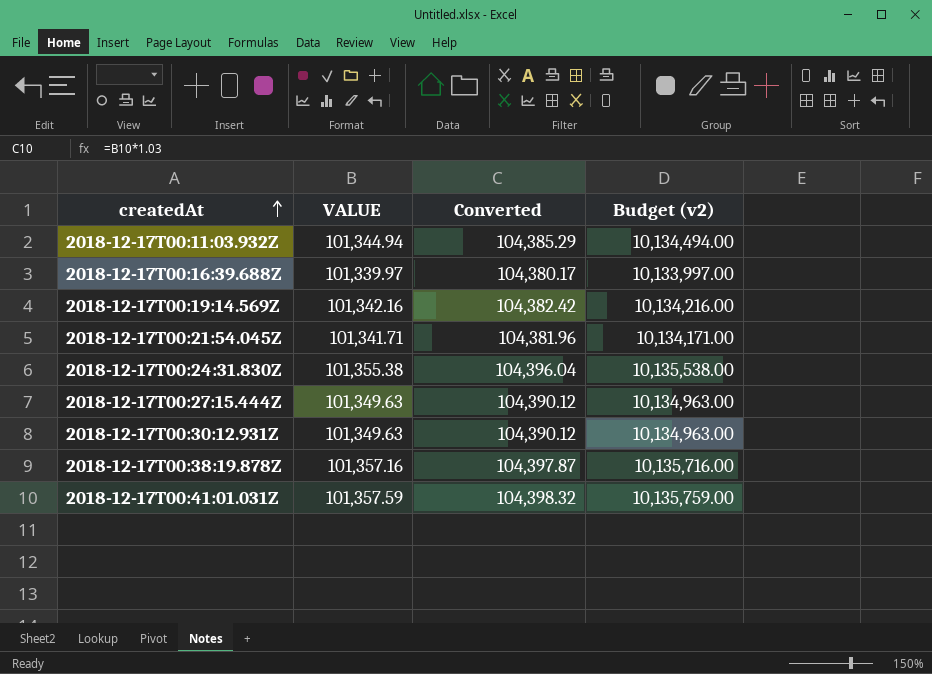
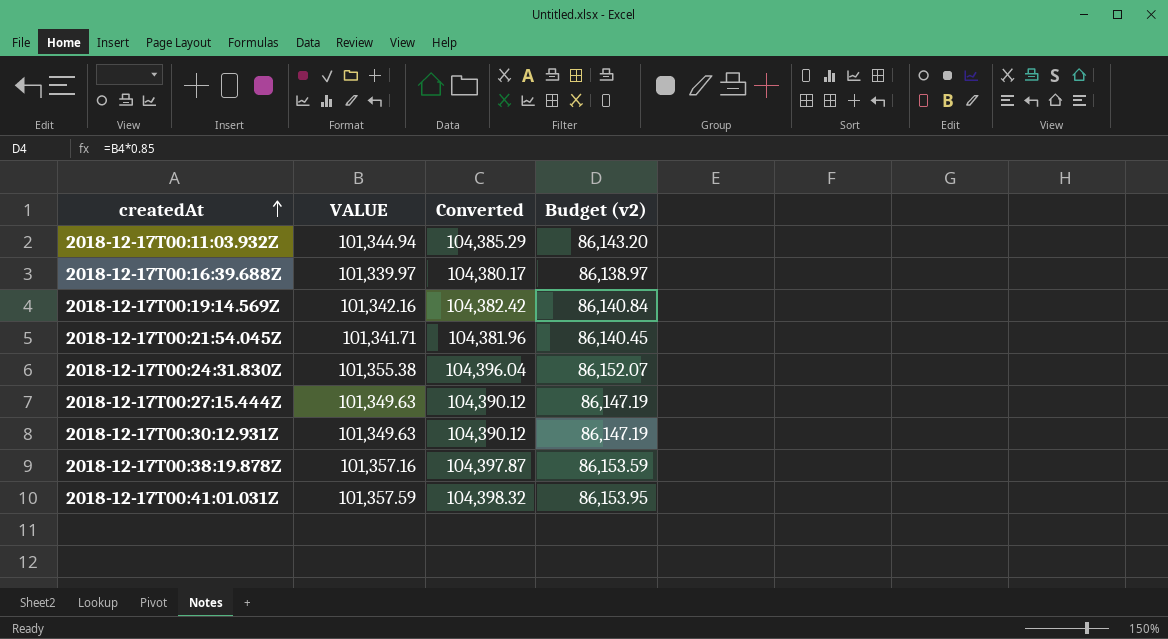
column Budget (v2) | formula: [VALUE] * 100 -> [VALUE] * 0.85

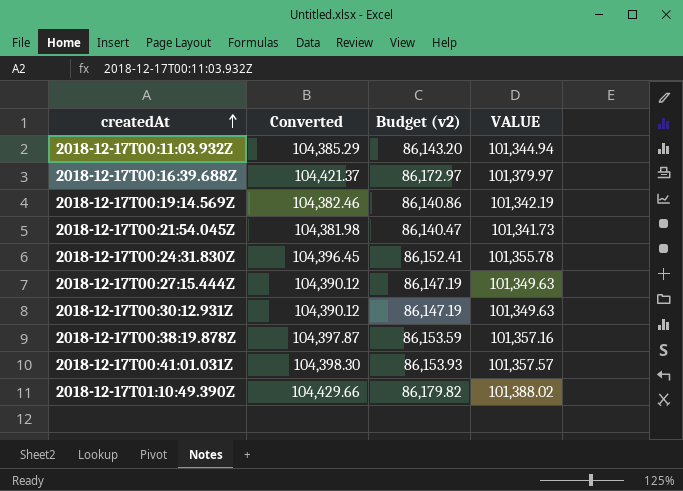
column VALUE | position: 2 -> 4
2018-12-17T00:16:39.688Z | Converted: 104,380.17 -> 104,421.37
2018-12-17T00:16:39.688Z | Budget (v2): 86,138.97 -> 86,172.97
2018-12-17T00:16:39.688Z | VALUE: 101,339.97 -> 101,379.97
2018-12-17T00:19:14.569Z | Converted: 104,382.42 -> 104,382.46
2018-12-17T00:19:14.569Z | Budget (v2): 86,140.84 -> 86,140.86
2018-12-17T00:19:14.569Z | VALUE: 101,342.16 -> 101,342.19
2018-12-17T00:21:54.045Z | Converted: 104,381.96 -> 104,381.98
2018-12-17T00:21:54.045Z | Budget (v2): 86,140.45 -> 86,140.47
2018-12-17T00:21:54.045Z | VALUE: 101,341.71 -> 101,341.73
2018-12-17T00:24:31.830Z | Converted: 104,396.04 -> 104,396.45
2018-12-17T00:24:31.830Z | Budget (v2): 86,152.07 -> 86,152.41
2018-12-17T00:24:31.830Z | VALUE: 101,355.38 -> 101,355.78
2018-12-17T00:41:01.031Z | Converted: 104,398.32 -> 104,398.30
2018-12-17T00:41:01.031Z | Budget (v2): 86,153.95 -> 86,153.93
2018-12-17T00:41:01.031Z | VALUE: 101,357.59 -> 101,357.57
row 2018-12-17T01:10:49.390Z: none -> 104,429.66 | 86,179.82 | 101,388.02

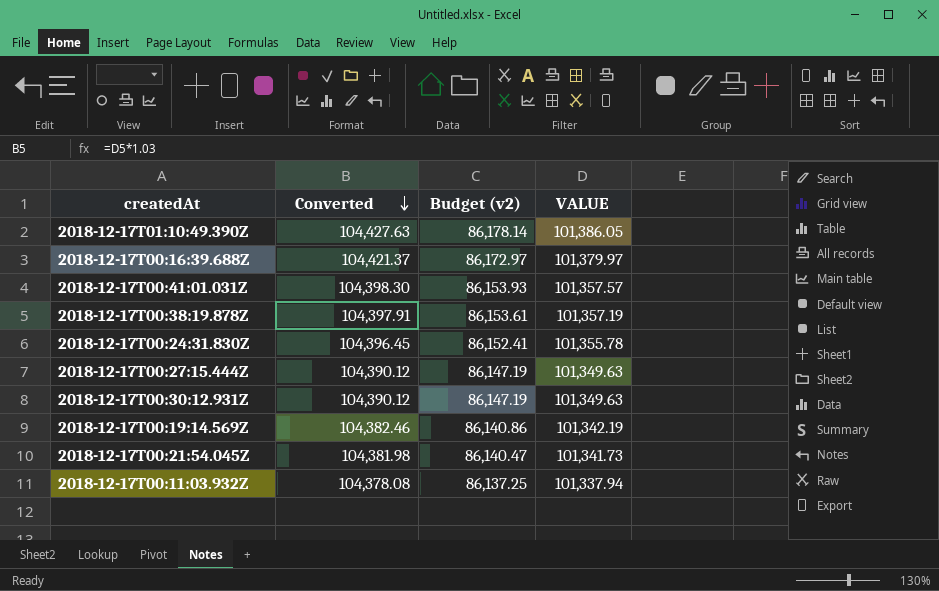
row order: createdAt ascending -> Converted descending
2018-12-17T01:10:49.390Z | Converted: 104,429.66 -> 104,427.63
2018-12-17T01:10:49.390Z | Budget (v2): 86,179.82 -> 86,178.14
2018-12-17T01:10:49.390Z | VALUE: 101,388.02 -> 101,386.05
2018-12-17T00:38:19.878Z | Converted: 104,397.87 -> 104,397.91
2018-12-17T00:38:19.878Z | Budget (v2): 86,153.59 -> 86,153.61
2018-12-17T00:38:19.878Z | VALUE: 101,357.16 -> 101,357.19
2018-12-17T00:11:03.932Z | Converted: 104,385.29 -> 104,378.08
2018-12-17T00:11:03.932Z | Budget (v2): 86,143.20 -> 86,137.25
2018-12-17T00:11:03.932Z | VALUE: 101,344.94 -> 101,337.94

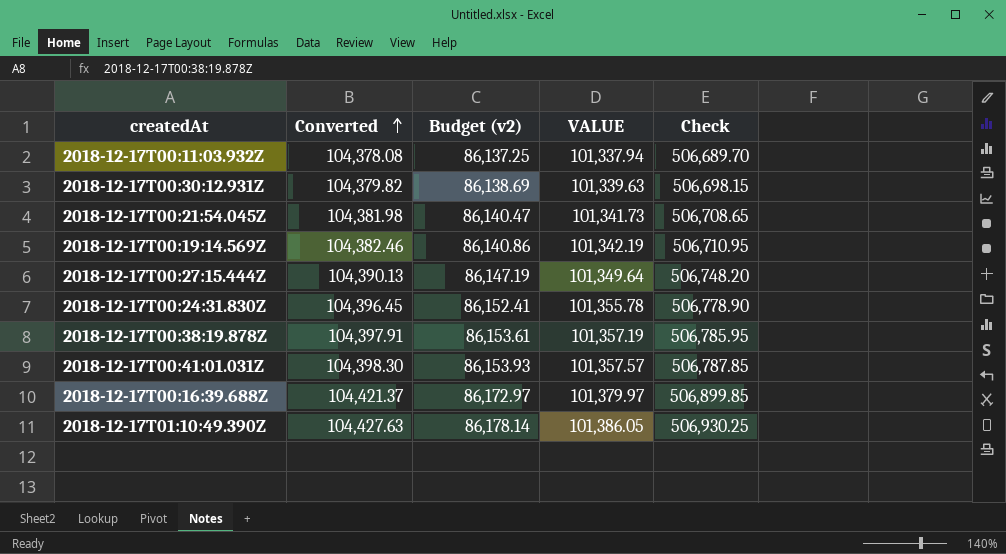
row order: Converted descending -> Converted ascending
column Check | formula: none -> [VALUE] * 5
2018-12-17T00:30:12.931Z | Converted: 104,390.12 -> 104,379.82
2018-12-17T00:30:12.931Z | Budget (v2): 86,147.19 -> 86,138.69
2018-12-17T00:30:12.931Z | VALUE: 101,349.63 -> 101,339.63
2018-12-17T00:27:15.444Z | Converted: 104,390.12 -> 104,390.13
2018-12-17T00:27:15.444Z | VALUE: 101,349.63 -> 101,349.64

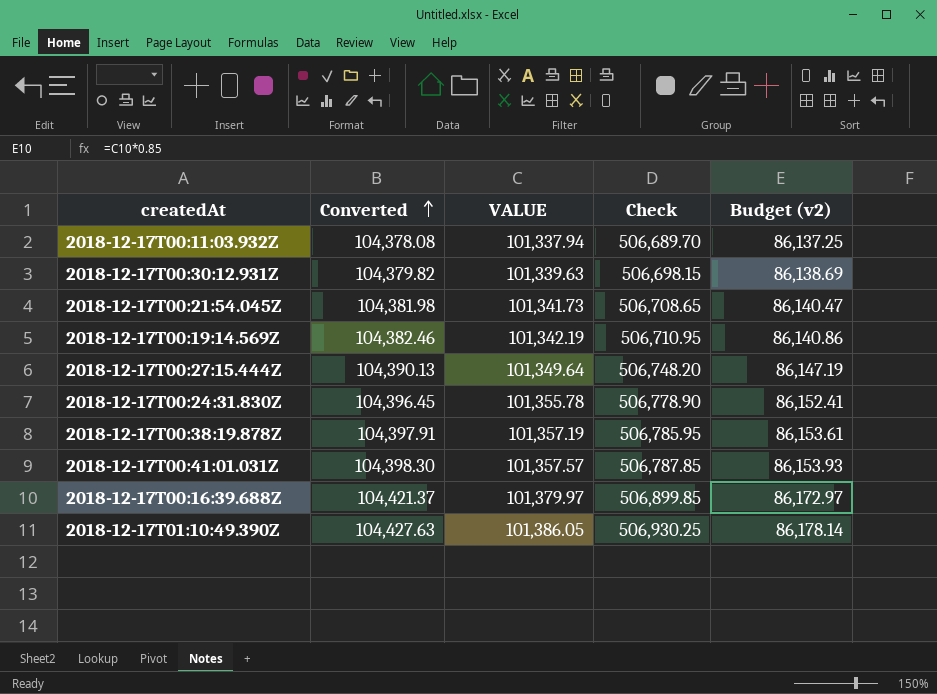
column Budget (v2) | position: 3 -> 5

